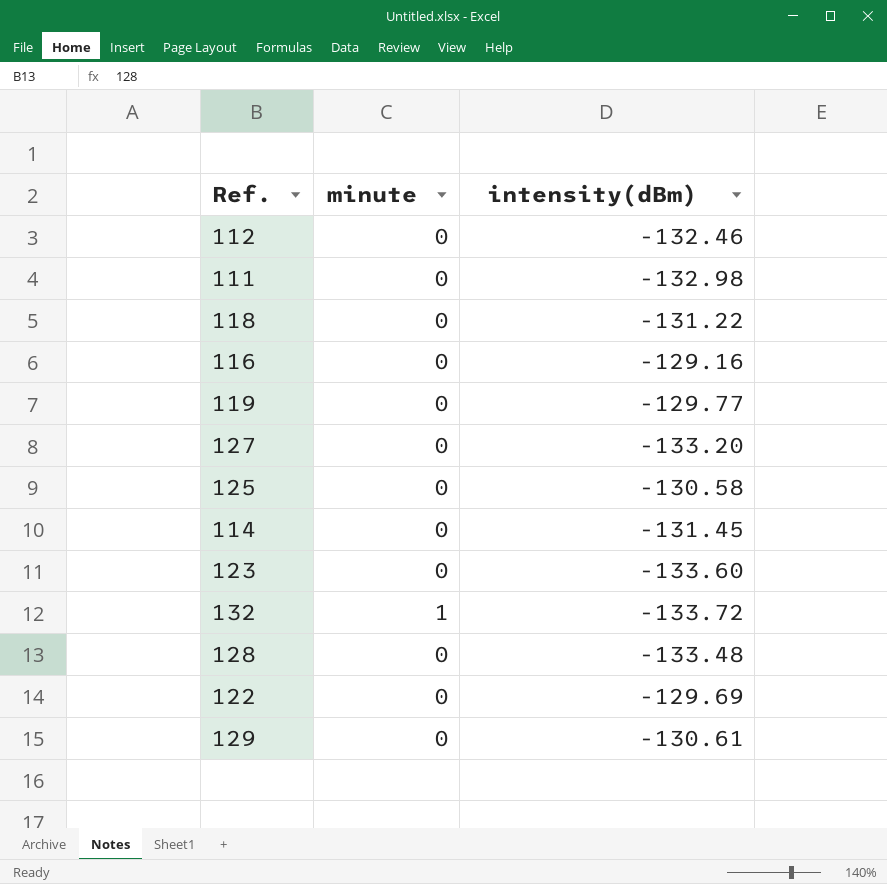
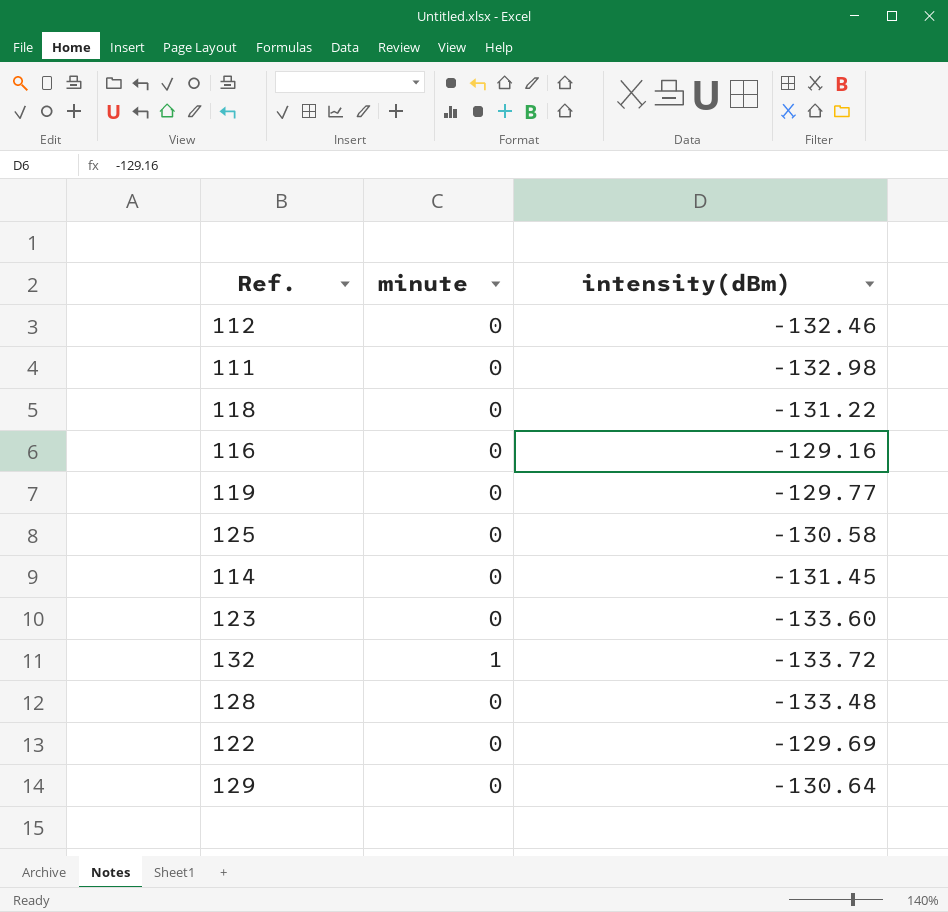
row 127: 0 | -133.20 -> none
129 | intensity(dBm): -130.61 -> -130.64

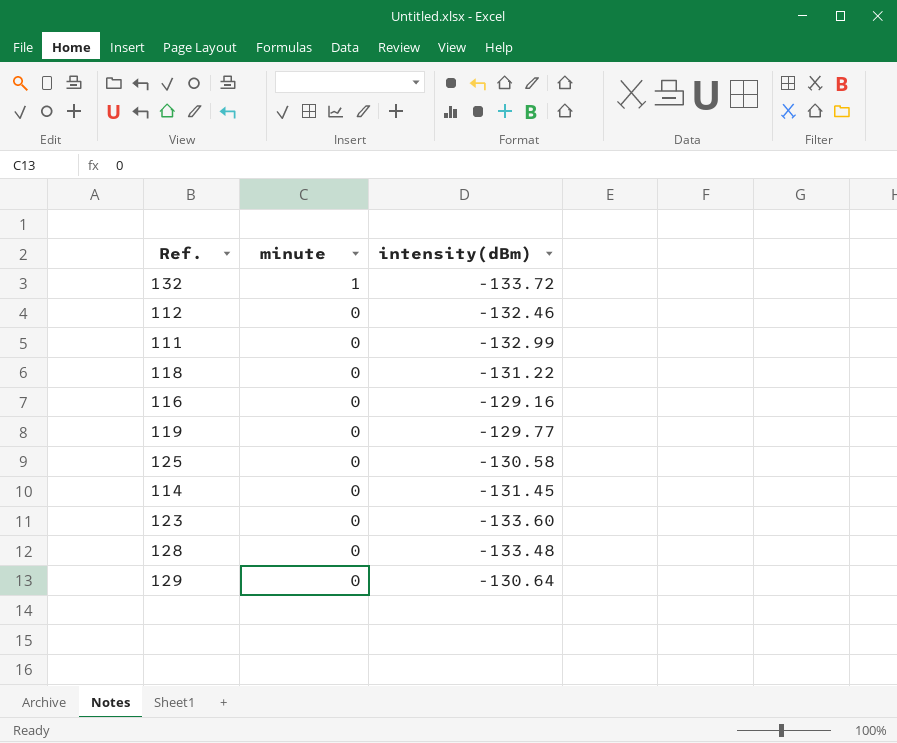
row order: none -> minute descending
row 122: 0 | -129.69 -> none
111 | intensity(dBm): -132.98 -> -132.99

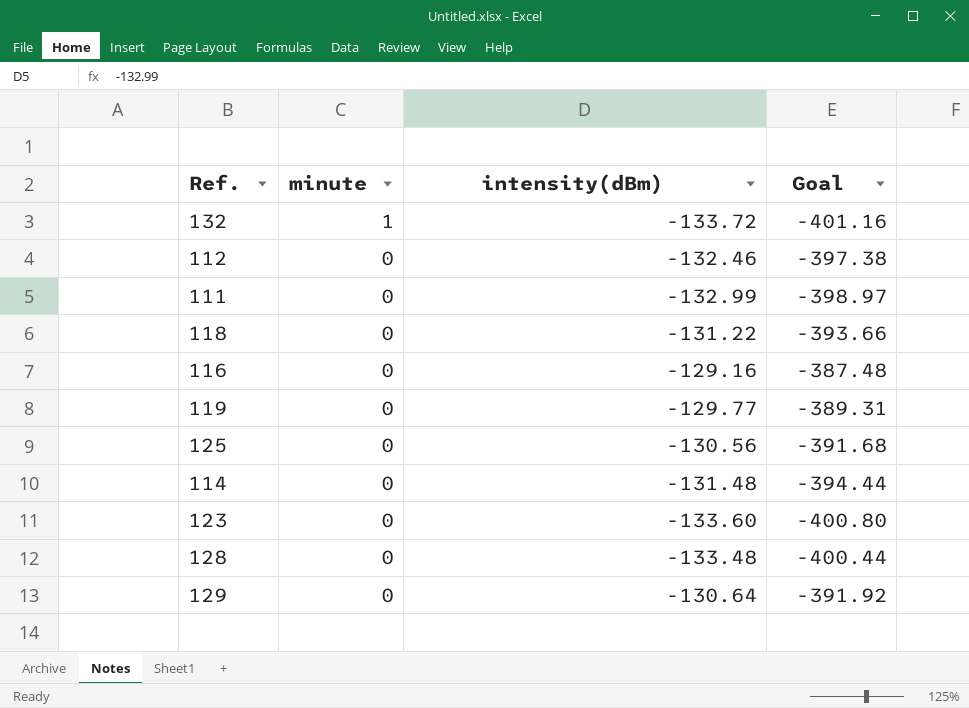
column Goal | formula: none -> [intensity(dBm)] * 3
125 | intensity(dBm): -130.58 -> -130.56
114 | intensity(dBm): -131.45 -> -131.48

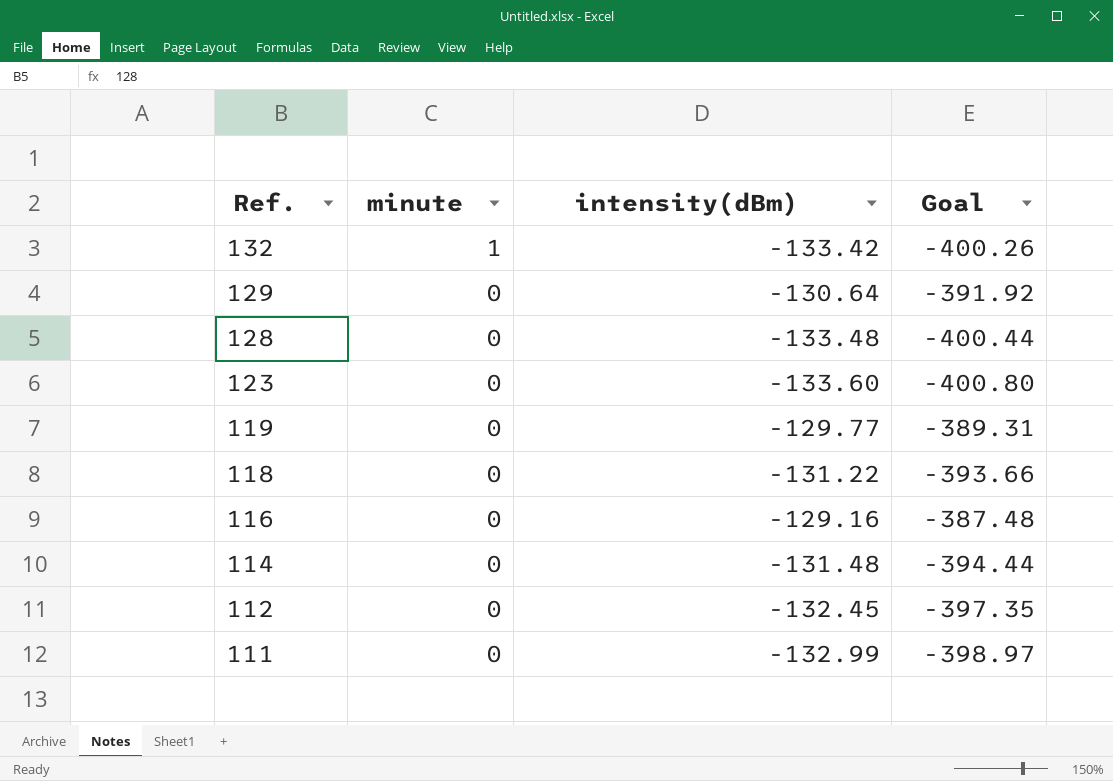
row order: minute descending -> Ref. descending
row 125: 0 | -130.56 | -391.68 -> none
132 | intensity(dBm): -133.72 -> -133.42
132 | Goal: -401.16 -> -400.26
112 | intensity(dBm): -132.46 -> -132.45
112 | Goal: -397.38 -> -397.35

